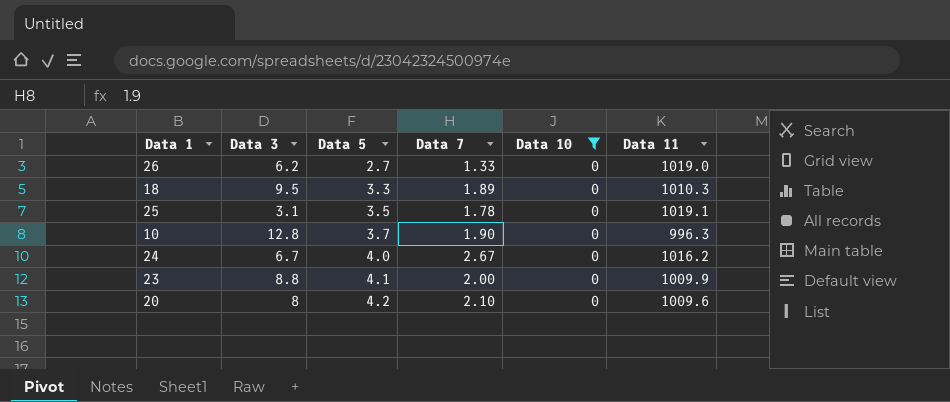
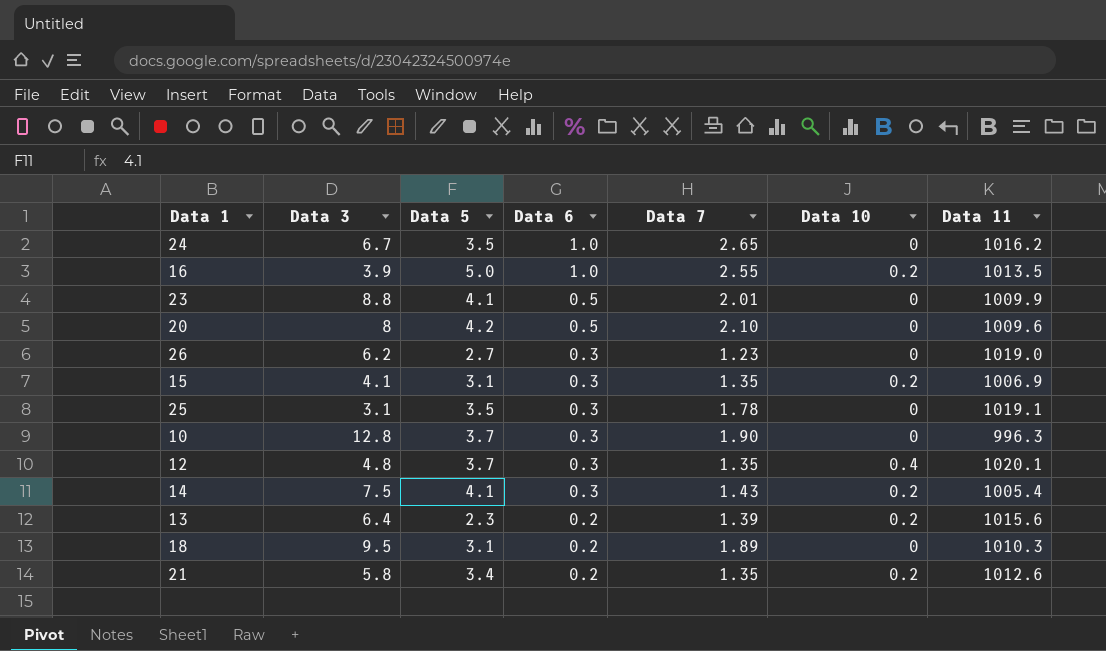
filter: Data 10 = 0 -> none
row order: Data 5 ascending -> Data 6 descending
column Data 6 | position: none -> 4
24 | Data 5: 4.0 -> 3.5
24 | Data 7: 2.67 -> 2.65
23 | Data 7: 2.00 -> 2.01
26 | Data 7: 1.33 -> 1.23
18 | Data 5: 3.3 -> 3.1

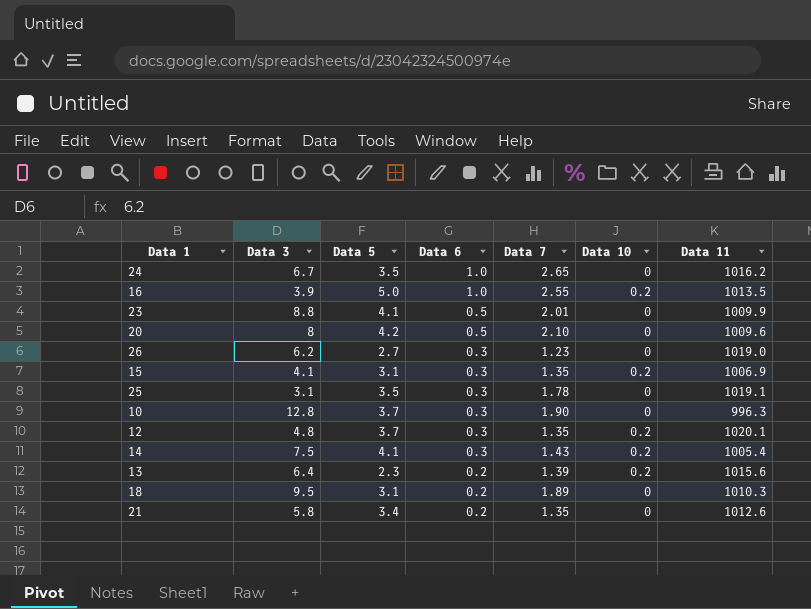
12 | Data 10: 0.4 -> 0.2
21 | Data 10: 0.2 -> 0

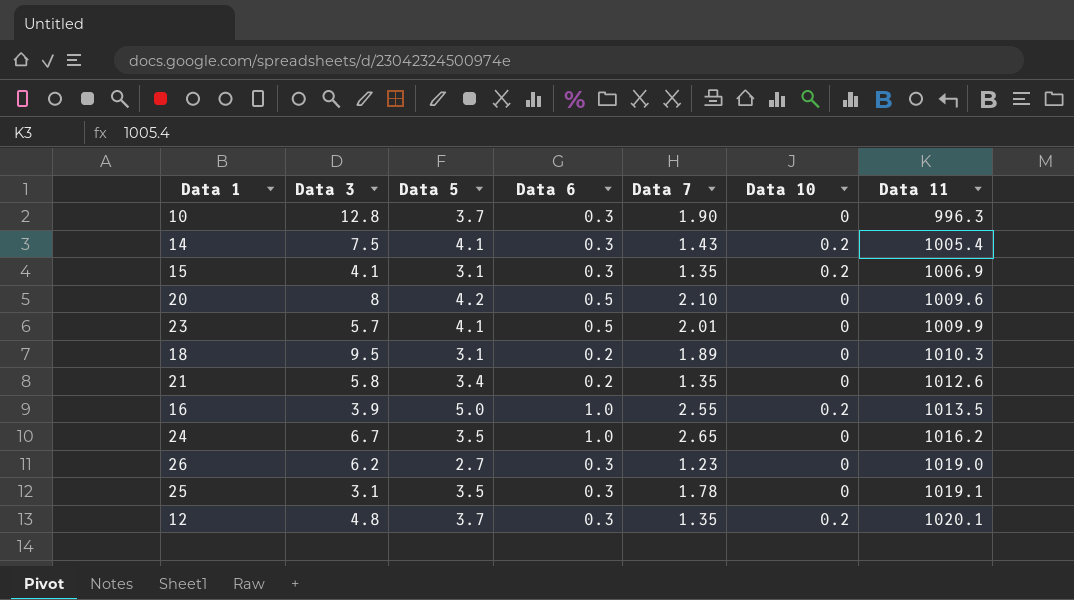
row order: Data 6 descending -> Data 11 ascending
row 13: 6.4 | 2.3 | 0.2 | 1.39 | 0.2 | 1015.6 -> none
23 | Data 3: 8.8 -> 5.7

